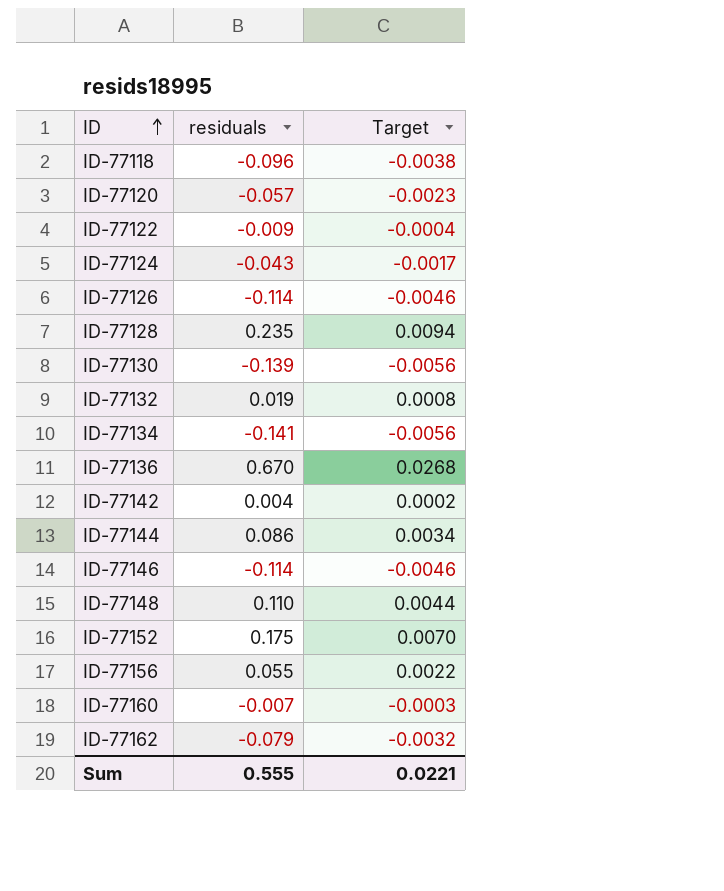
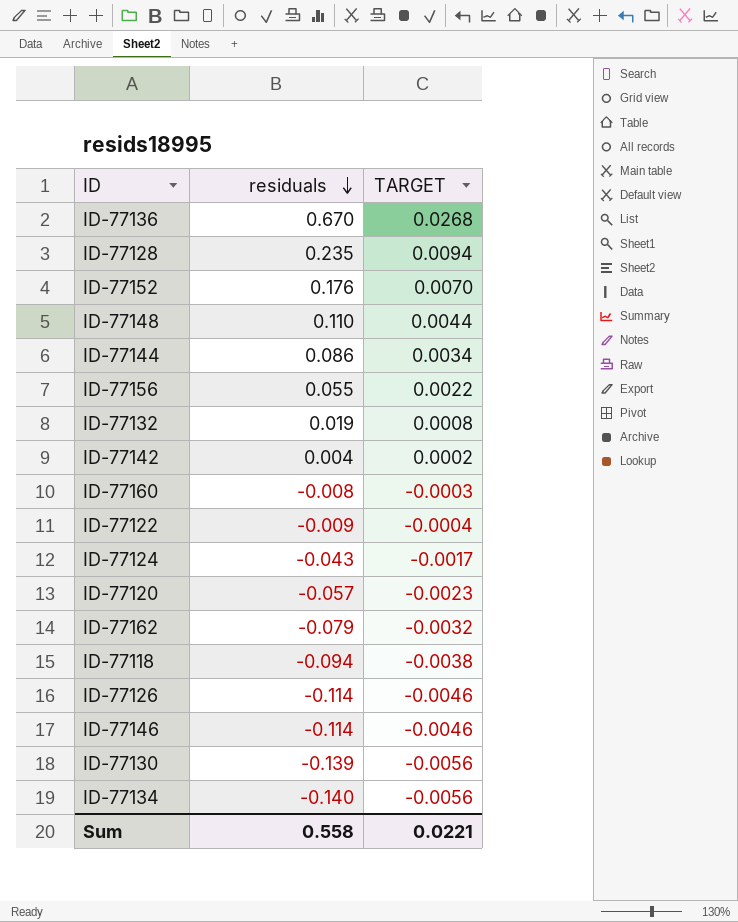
row order: ID ascending -> residuals descending
column name: Target -> TARGET
ID-77152 | residuals: 0.175 -> 0.176
ID-77160 | residuals: -0.007 -> -0.008
ID-77118 | residuals: -0.096 -> -0.094
ID-77134 | residuals: -0.141 -> -0.140
Sum | residuals: 0.555 -> 0.558

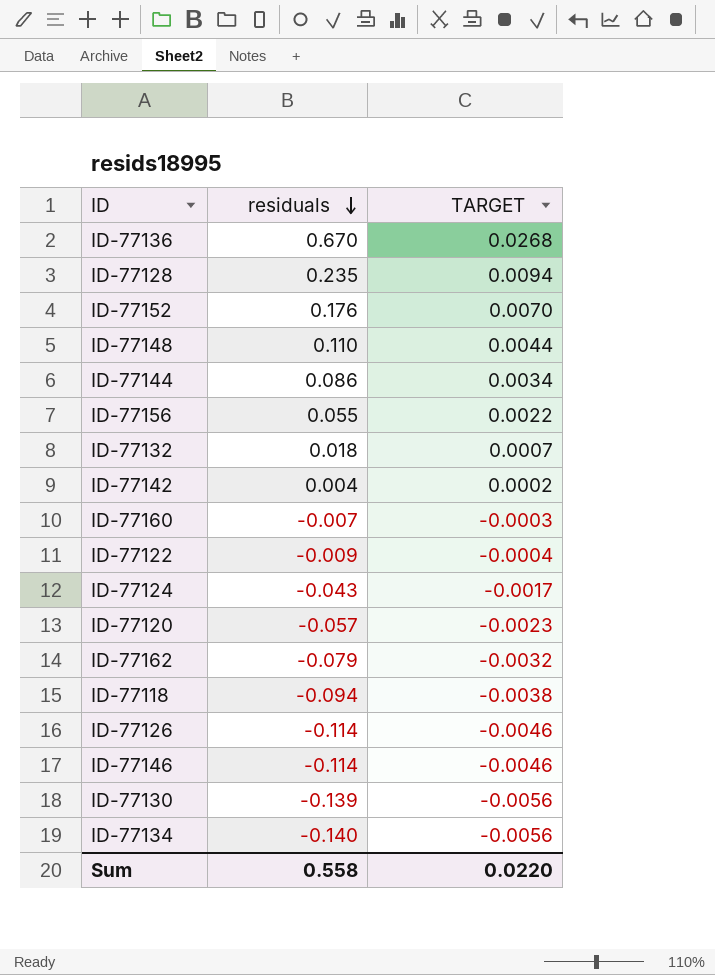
ID-77132 | residuals: 0.019 -> 0.018
ID-77132 | TARGET: 0.0008 -> 0.0007
ID-77160 | residuals: -0.008 -> -0.007
Sum | TARGET: 0.0221 -> 0.0220

